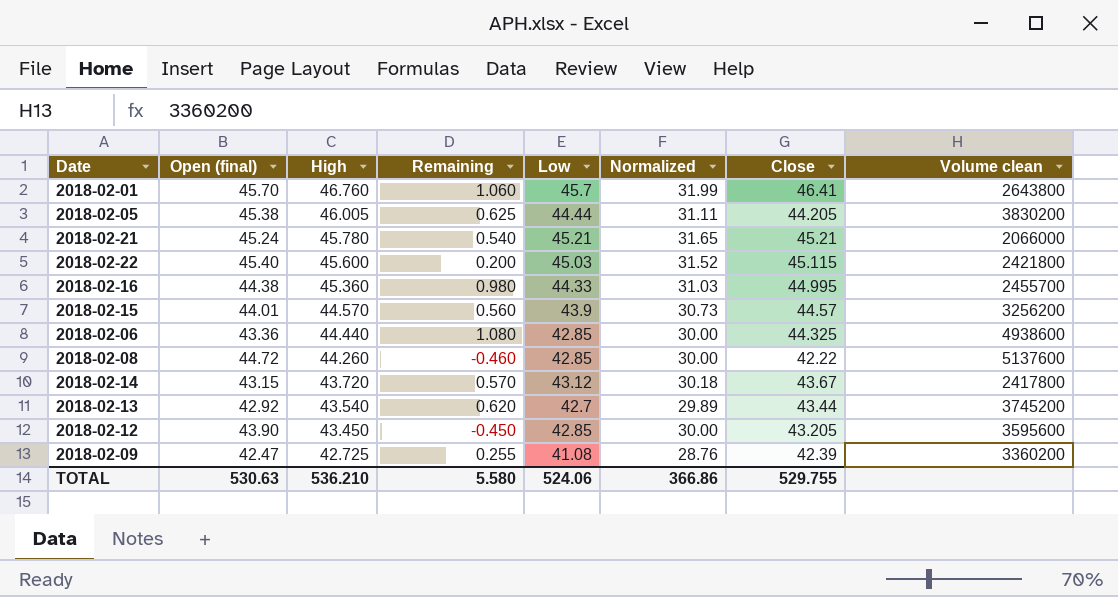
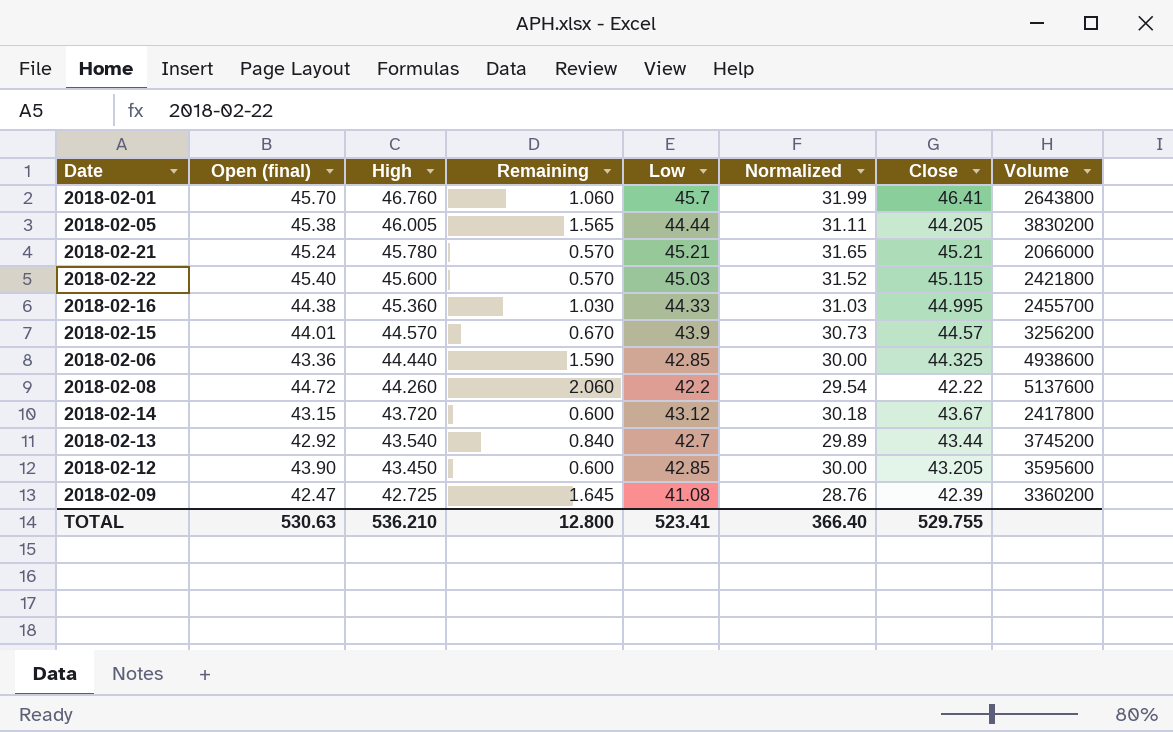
column Remaining | formula: [High] - [Open (final)] -> [High] - [Low]
column name: Volume clean -> Volume
2018-02-08 | Low: 42.85 -> 42.2
2018-02-08 | Normalized: 30.00 -> 29.54
TOTAL | Remaining: 5.580 -> 12.800
TOTAL | Low: 524.06 -> 523.41
TOTAL | Normalized: 366.86 -> 366.40

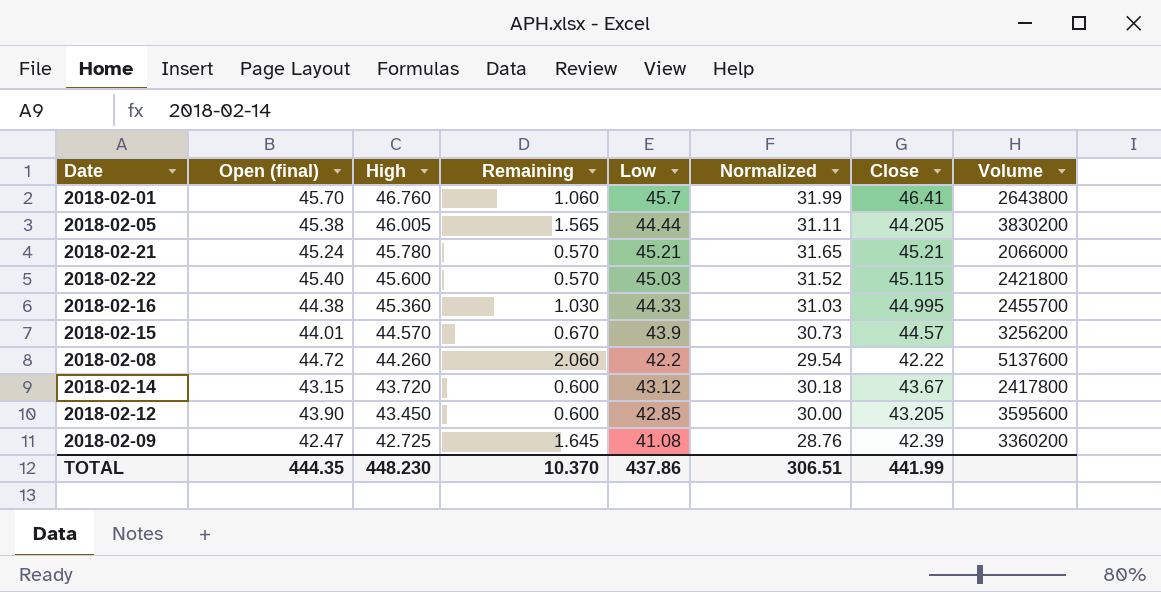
row 2018-02-06: 43.36 | 44.440 | 1.590 | 42.85 | 30.00 | 44.325 | 4938600 -> none
row 2018-02-13: 42.92 | 43.540 | 0.840 | 42.7 | 29.89 | 43.44 | 3745200 -> none
TOTAL | Open (final): 530.63 -> 444.35
TOTAL | High: 536.210 -> 448.230
TOTAL | Remaining: 12.800 -> 10.370
TOTAL | Low: 523.41 -> 437.86
TOTAL | Normalized: 366.40 -> 306.51
TOTAL | Close: 529.755 -> 441.99

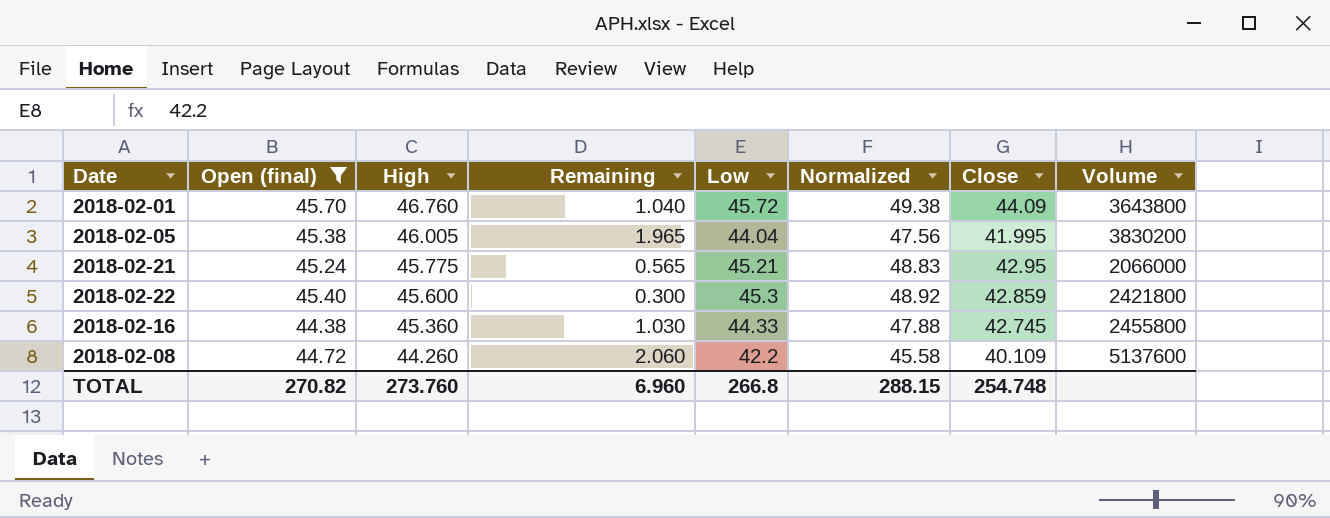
filter: none -> Open (final) >= 44.38
column Normalized | formula: [Low] * 0.7 -> [Low] * 1.08
2018-02-01 | Remaining: 1.060 -> 1.040
2018-02-01 | Low: 45.7 -> 45.72
2018-02-01 | Close: 46.41 -> 44.09
2018-02-01 | Volume: 2643800 -> 3643800
2018-02-05 | Remaining: 1.565 -> 1.965
2018-02-05 | Low: 44.44 -> 44.04
2018-02-05 | Close: 44.205 -> 41.995
2018-02-21 | High: 45.780 -> 45.775
2018-02-21 | Remaining: 0.570 -> 0.565
2018-02-21 | Close: 45.21 -> 42.95
2018-02-22 | Remaining: 0.570 -> 0.300
2018-02-22 | Low: 45.03 -> 45.3
2018-02-22 | Close: 45.115 -> 42.859
2018-02-16 | Close: 44.995 -> 42.745
2018-02-16 | Volume: 2455700 -> 2455800
2018-02-08 | Close: 42.22 -> 40.109
TOTAL | Open (final): 444.35 -> 270.82
TOTAL | High: 448.230 -> 273.760
TOTAL | Remaining: 10.370 -> 6.960
TOTAL | Low: 437.86 -> 266.8
TOTAL | Normalized: 306.51 -> 288.15
TOTAL | Close: 441.99 -> 254.748

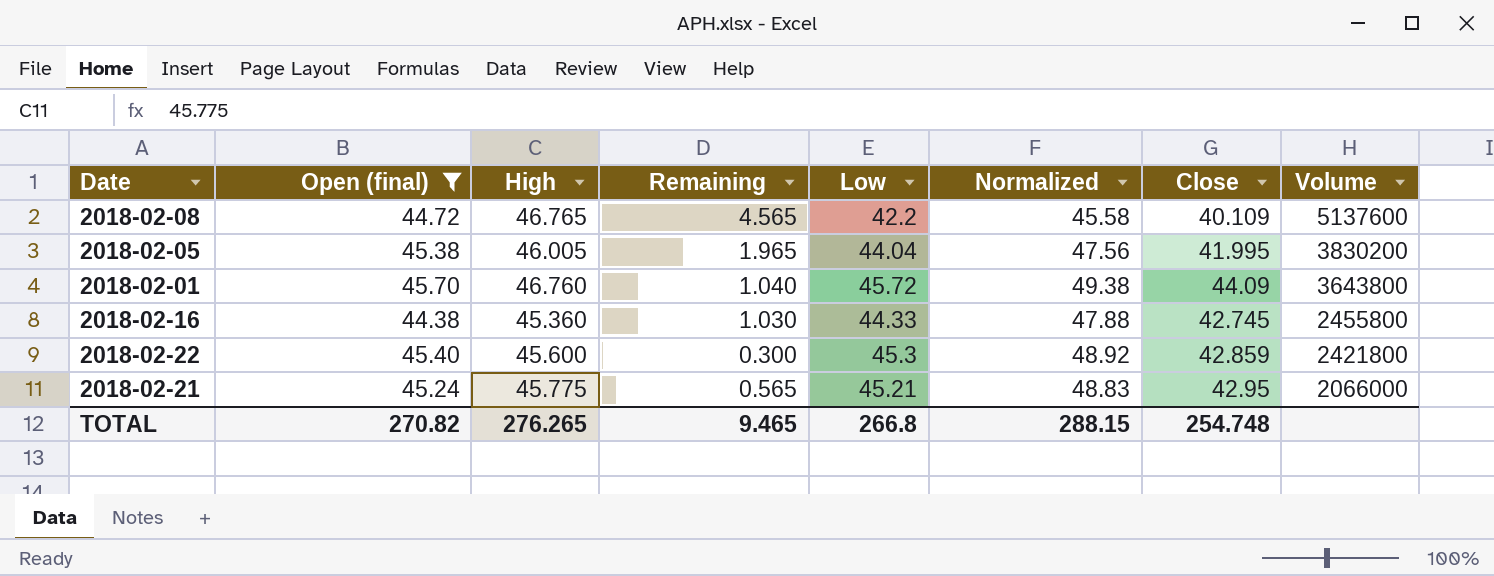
row order: High descending -> Volume descending
2018-02-08 | High: 44.260 -> 46.765
2018-02-08 | Remaining: 2.060 -> 4.565
TOTAL | High: 273.760 -> 276.265
TOTAL | Remaining: 6.960 -> 9.465

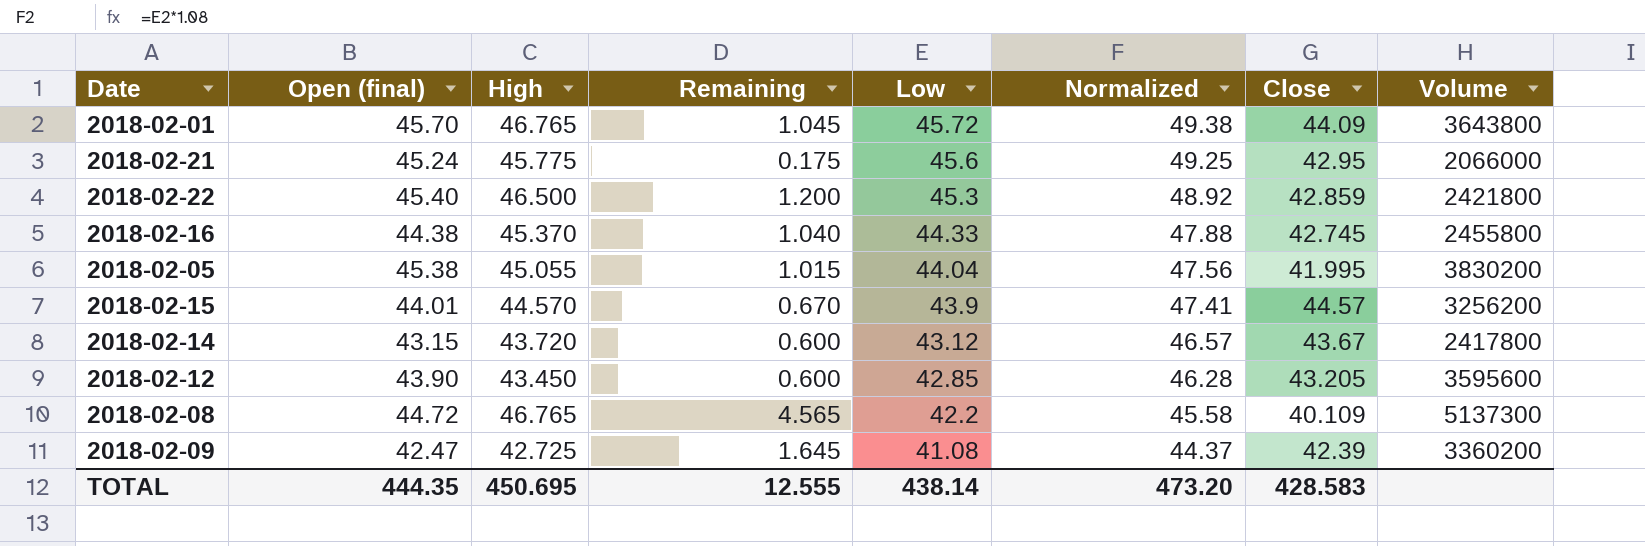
filter: Open (final) >= 44.38 -> none
row order: Volume descending -> Low descending
2018-02-01 | High: 46.760 -> 46.765
2018-02-01 | Remaining: 1.040 -> 1.045
2018-02-21 | Remaining: 0.565 -> 0.175
2018-02-21 | Low: 45.21 -> 45.6
2018-02-21 | Normalized: 48.83 -> 49.25
2018-02-22 | High: 45.600 -> 46.500
2018-02-22 | Remaining: 0.300 -> 1.200
2018-02-16 | High: 45.360 -> 45.370
2018-02-16 | Remaining: 1.030 -> 1.040
2018-02-05 | High: 46.005 -> 45.055
2018-02-05 | Remaining: 1.965 -> 1.015
2018-02-08 | Volume: 5137600 -> 5137300
TOTAL | Open (final): 270.82 -> 444.35
TOTAL | High: 276.265 -> 450.695
TOTAL | Remaining: 9.465 -> 12.555
TOTAL | Low: 266.8 -> 438.14
TOTAL | Normalized: 288.15 -> 473.20
TOTAL | Close: 254.748 -> 428.583

